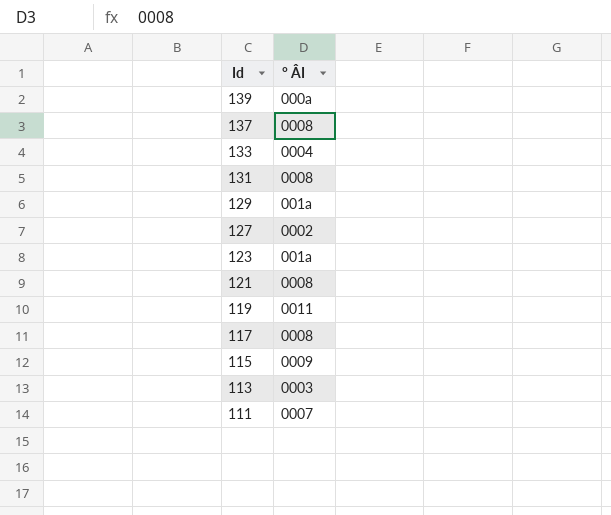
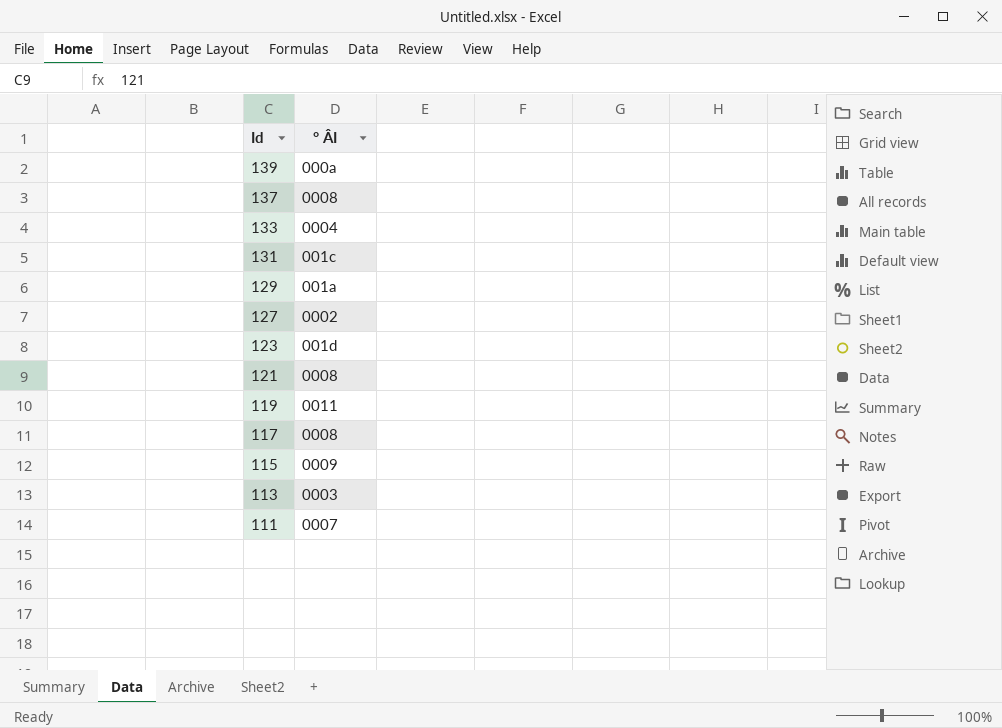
131 | ° ÂI: 0008 -> 001c
123 | ° ÂI: 001a -> 001d

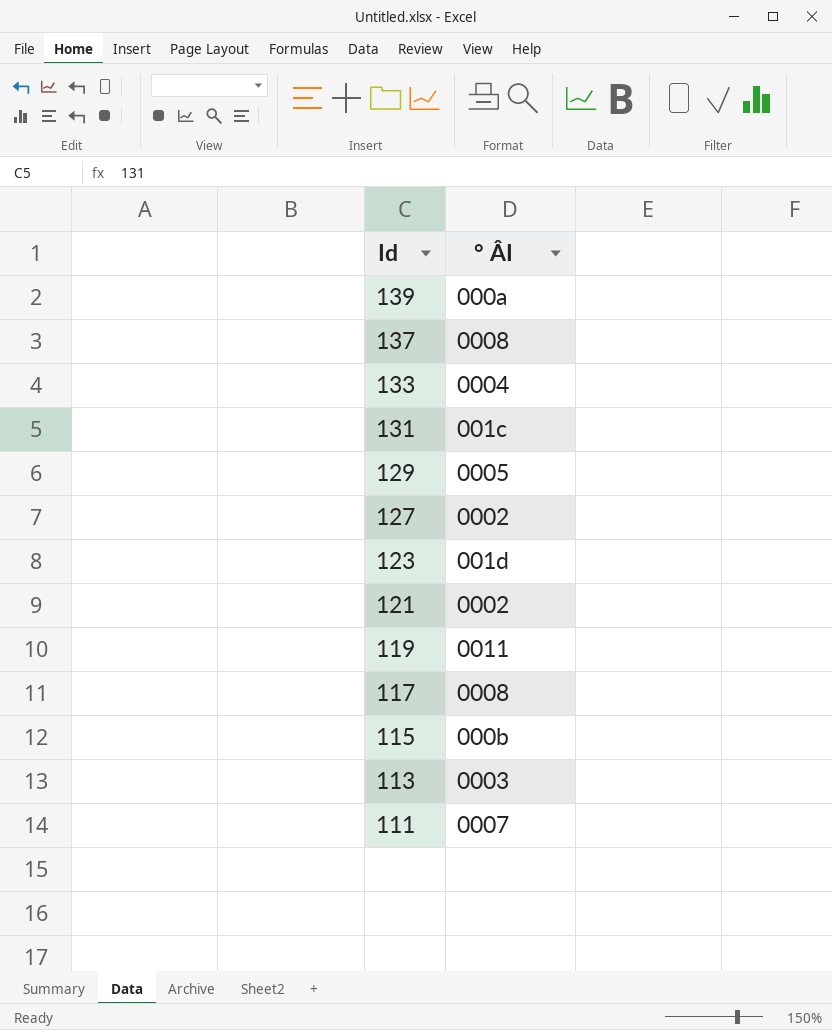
129 | ° ÂI: 001a -> 0005
121 | ° ÂI: 0008 -> 0002
115 | ° ÂI: 0009 -> 000b

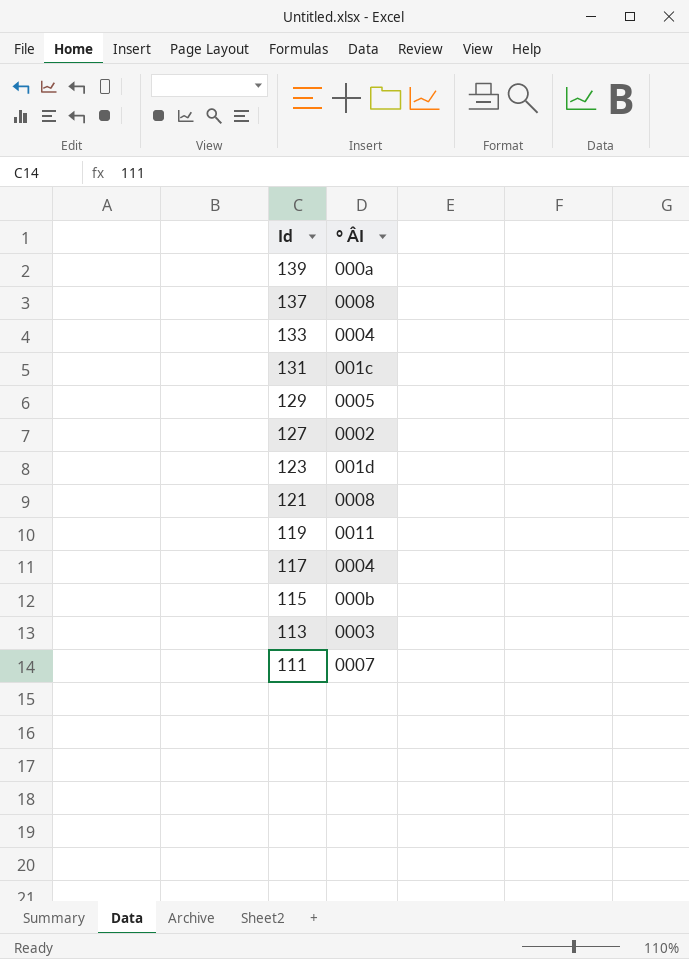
121 | ° ÂI: 0002 -> 0008
117 | ° ÂI: 0008 -> 0004

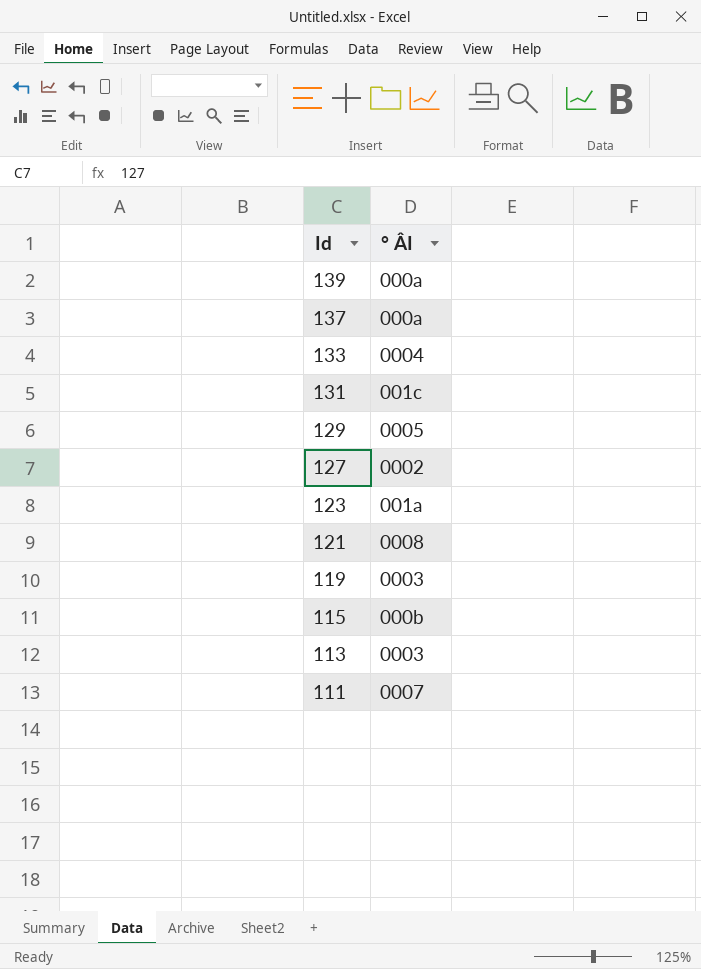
row 117: 0004 -> none
137 | ° ÂI: 0008 -> 000a
123 | ° ÂI: 001d -> 001a
119 | ° ÂI: 0011 -> 0003

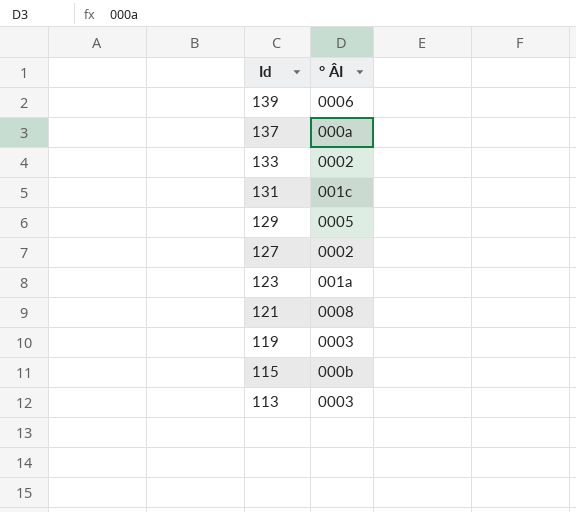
row 111: 0007 -> none
139 | ° ÂI: 000a -> 0006
133 | ° ÂI: 0004 -> 0002

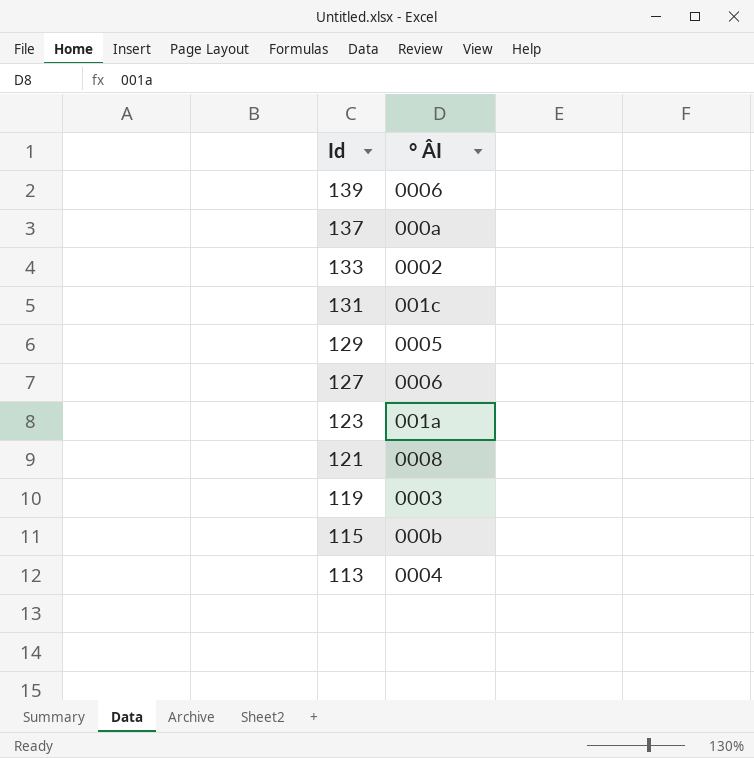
127 | ° ÂI: 0002 -> 0006
113 | ° ÂI: 0003 -> 0004

